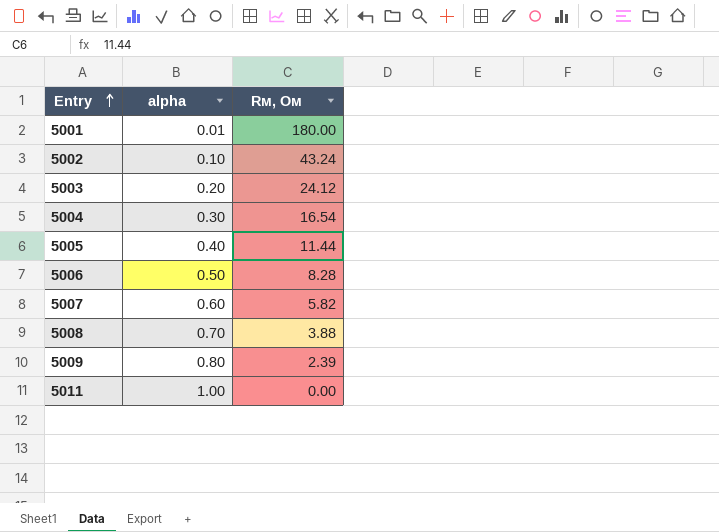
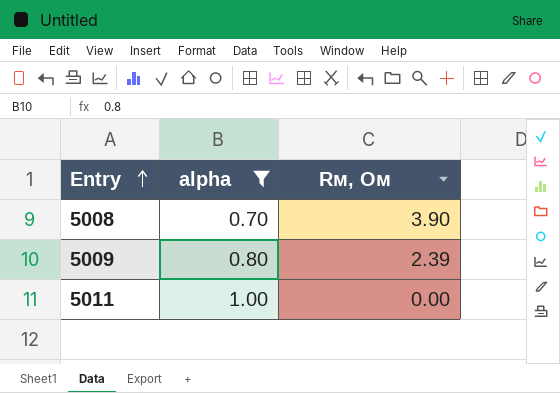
filter: none -> alpha >= 0.70
5008 | Rм, Ом: 3.88 -> 3.90

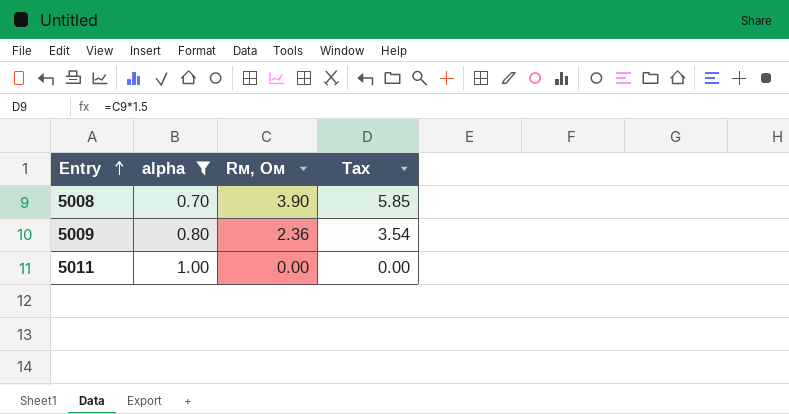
column Tax | formula: none -> [Rм, Ом] * 1.5
5009 | Rм, Ом: 2.39 -> 2.36

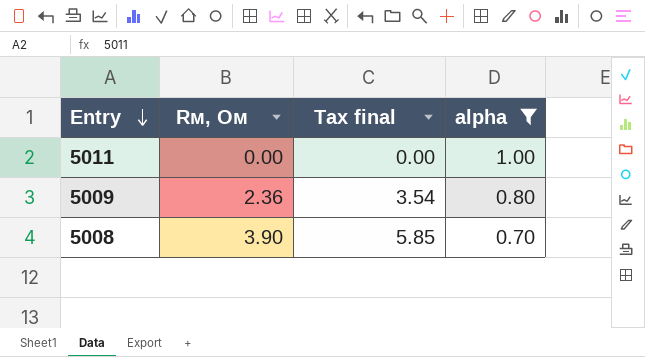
row order: Entry ascending -> Entry descending
column name: Tax -> Tax final
column alpha | position: 2 -> 4

